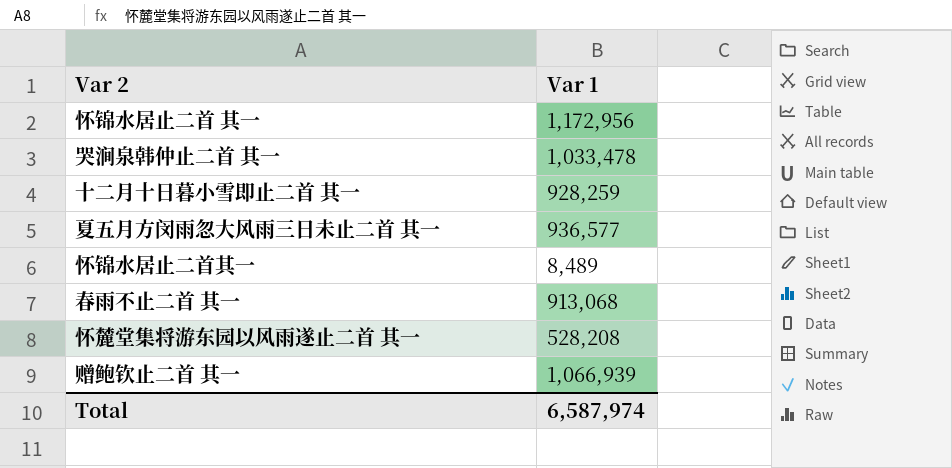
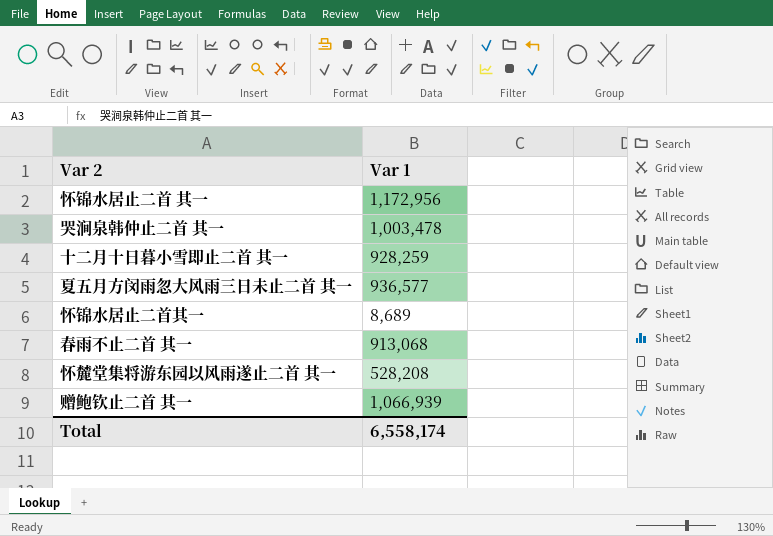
哭涧泉韩仲止二首 其一 | Var 1: 1,033,478 -> 1,003,478
怀锦水居止二首其一 | Var 1: 8,489 -> 8,689
Total | Var 1: 6,587,974 -> 6,558,174

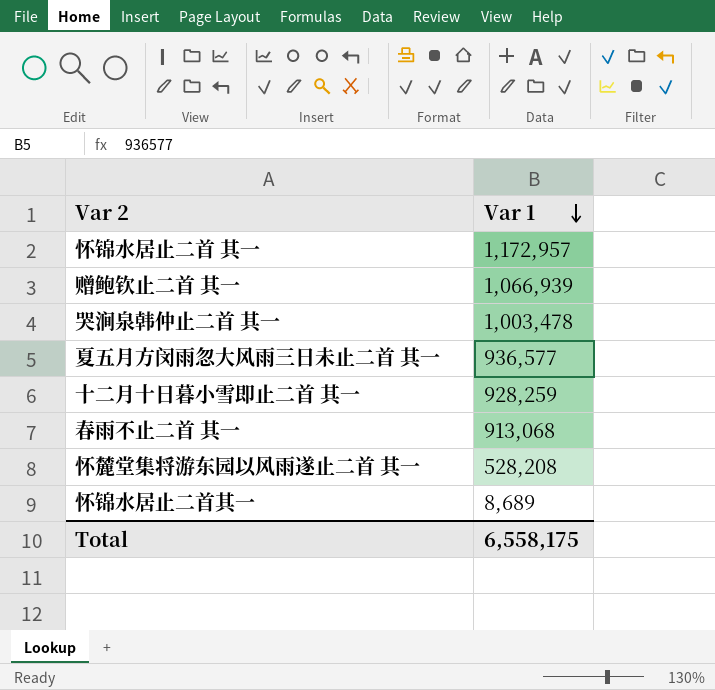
row order: none -> Var 1 descending
怀锦水居止二首 其一 | Var 1: 1,172,956 -> 1,172,957
Total | Var 1: 6,558,174 -> 6,558,175

